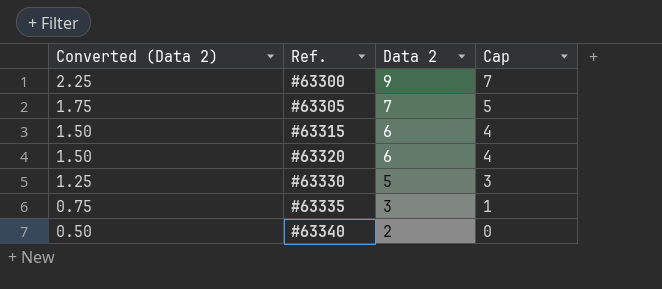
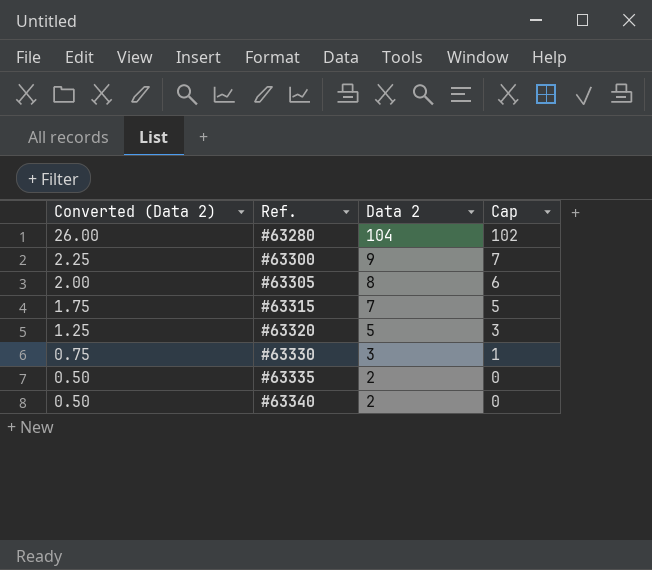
row #63280: none -> 26.00 | 104 | 102
#63305 | Converted (Data 2): 1.75 -> 2.00
#63305 | Data 2: 7 -> 8
#63305 | Cap: 5 -> 6
#63315 | Converted (Data 2): 1.50 -> 1.75
#63315 | Data 2: 6 -> 7
#63315 | Cap: 4 -> 5
#63320 | Converted (Data 2): 1.50 -> 1.25
#63320 | Data 2: 6 -> 5
#63320 | Cap: 4 -> 3
#63330 | Converted (Data 2): 1.25 -> 0.75
#63330 | Data 2: 5 -> 3
#63330 | Cap: 3 -> 1
#63335 | Converted (Data 2): 0.75 -> 0.50
#63335 | Data 2: 3 -> 2
#63335 | Cap: 1 -> 0

